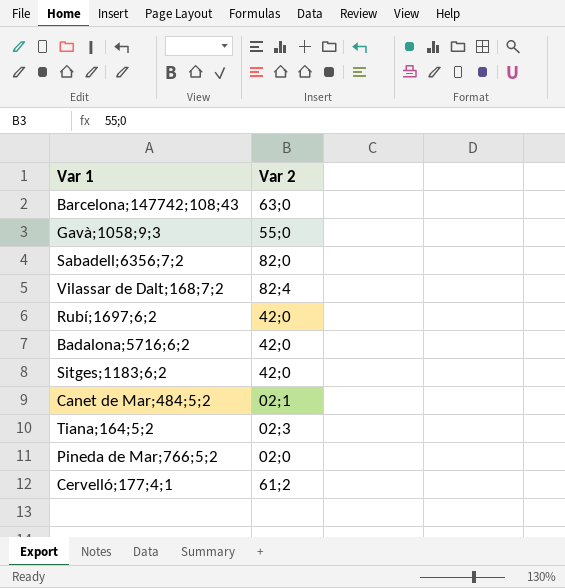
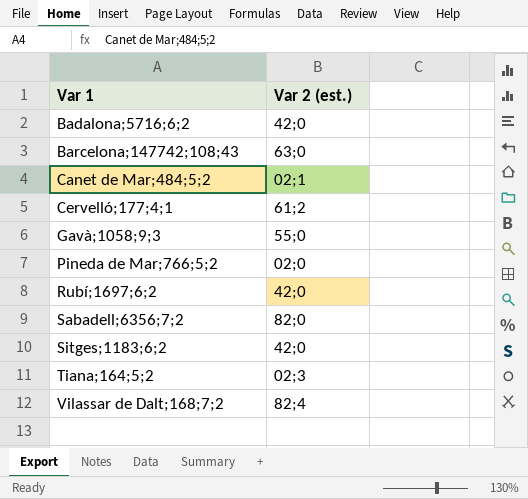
row order: none -> Var 1 ascending
column name: Var 2 -> Var 2 (est.)

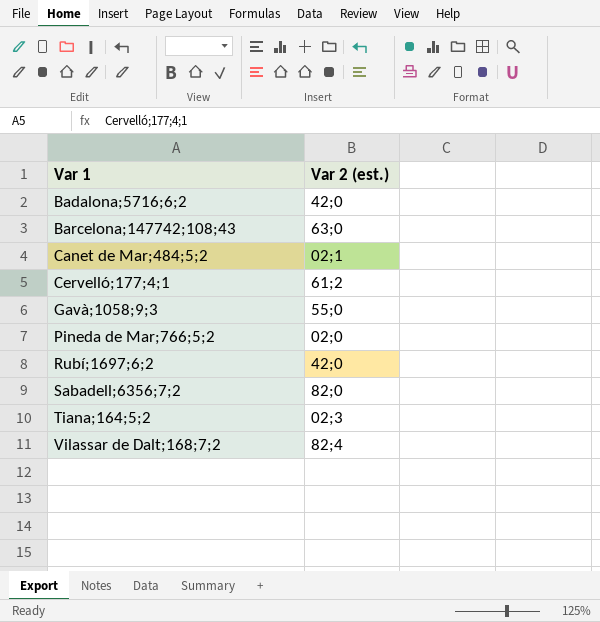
row Sitges;1183;6;2: 42;0 -> none

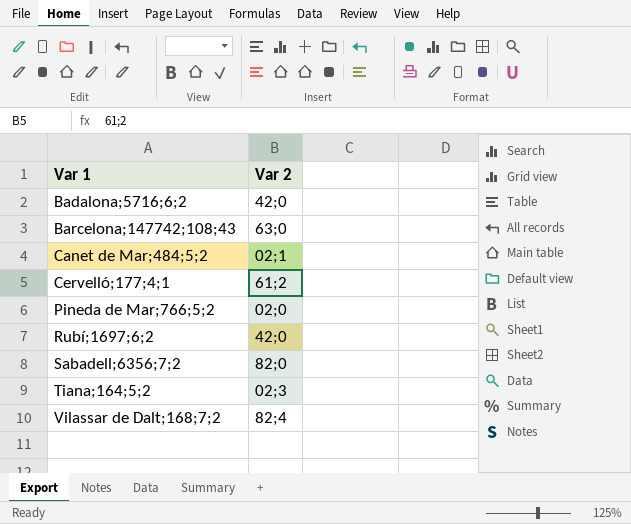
column name: Var 2 (est.) -> Var 2
row Gavà;1058;9;3: 55;0 -> none

